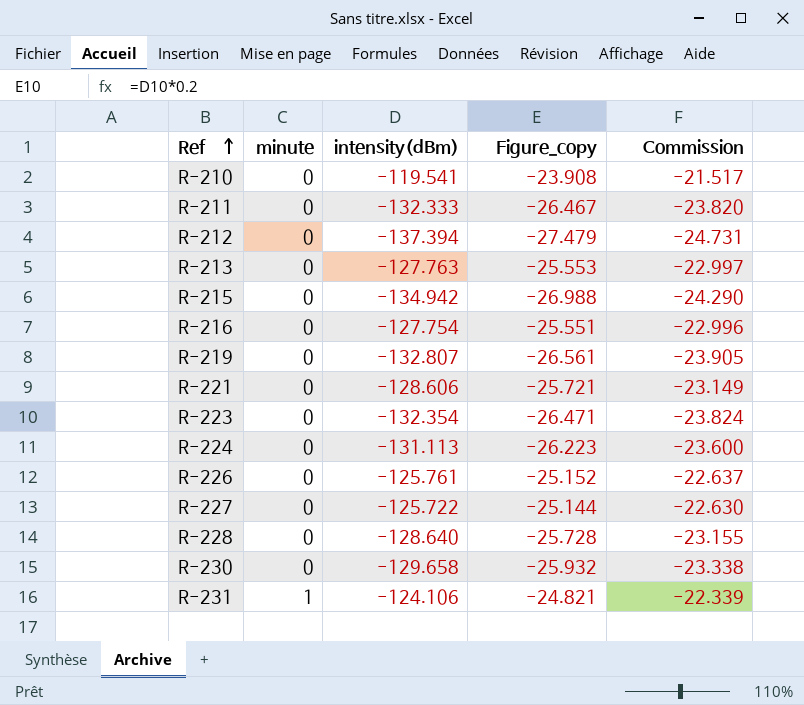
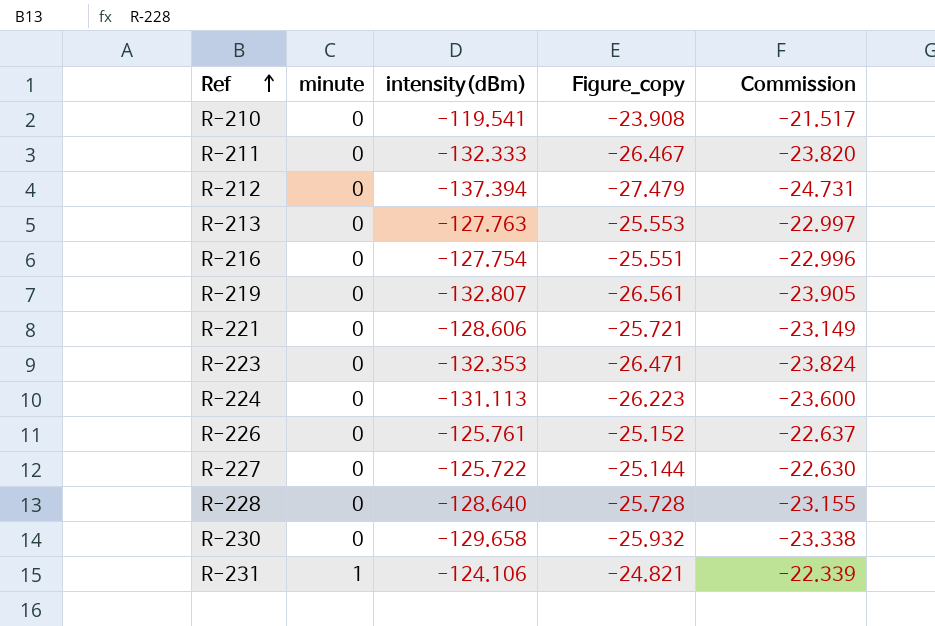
row R-215: 0 | -134.942 | -26.988 | -24.290 -> none
R-223 | intensity(dBm): -132.354 -> -132.353

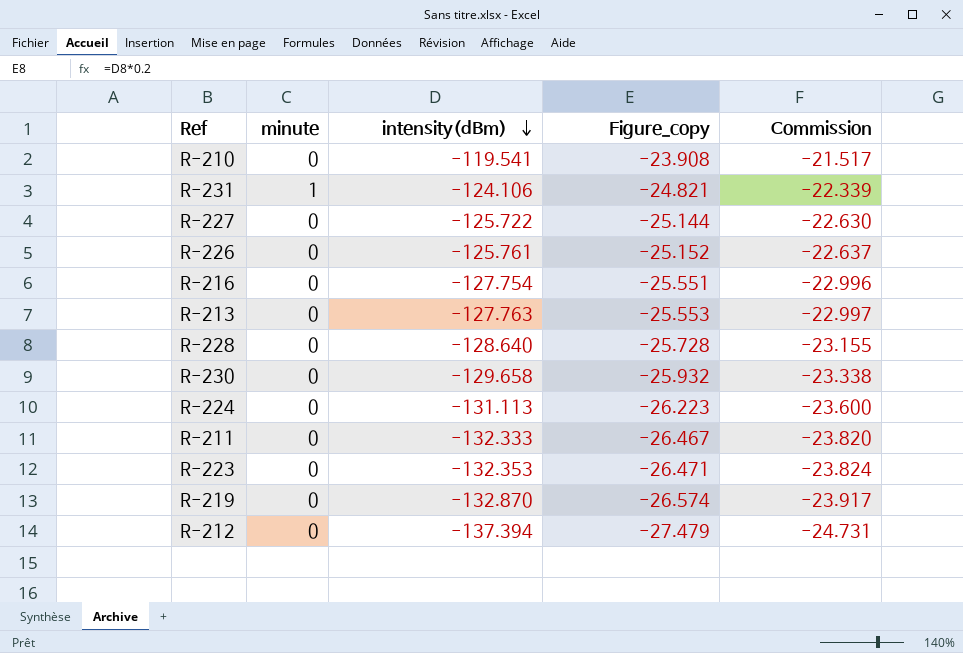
row order: Ref ascending -> intensity(dBm) descending
row R-221: 0 | -128.606 | -25.721 | -23.149 -> none
R-219 | intensity(dBm): -132.807 -> -132.870
R-219 | Figure_copy: -26.561 -> -26.574
R-219 | Commission: -23.905 -> -23.917

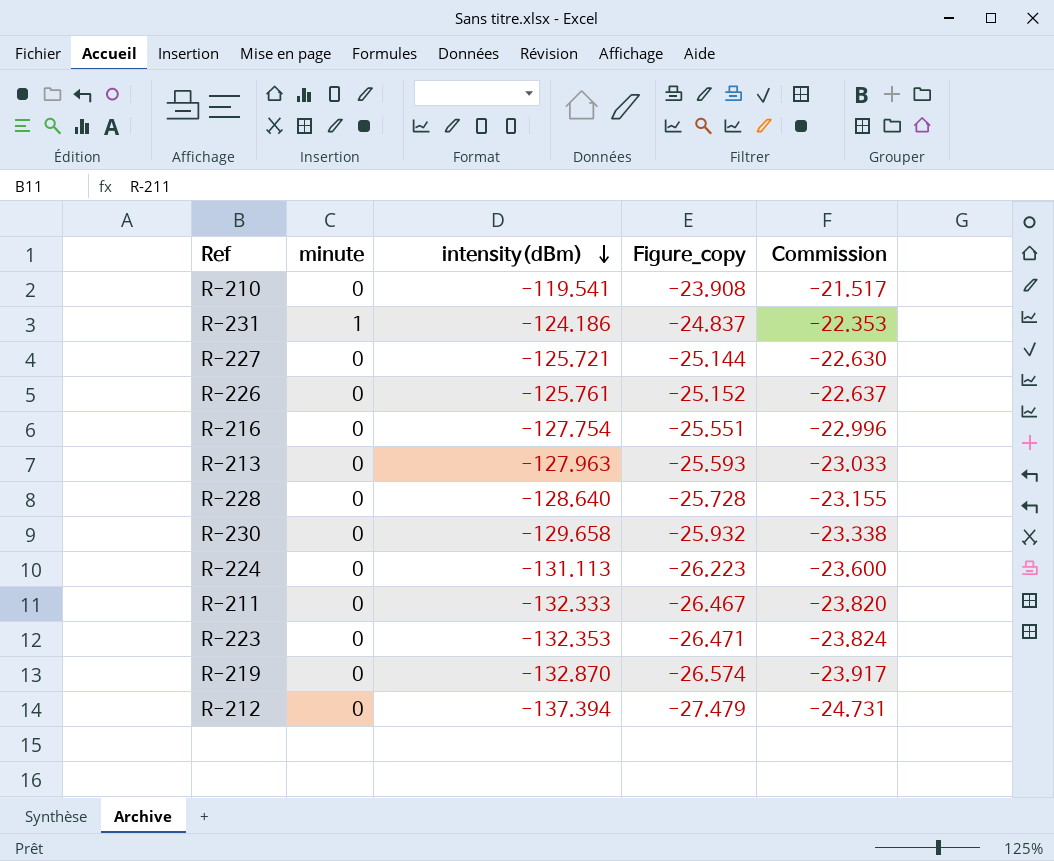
R-231 | intensity(dBm): -124.106 -> -124.186
R-231 | Figure_copy: -24.821 -> -24.837
R-231 | Commission: -22.339 -> -22.353
R-227 | intensity(dBm): -125.722 -> -125.721
R-213 | intensity(dBm): -127.763 -> -127.963
R-213 | Figure_copy: -25.553 -> -25.593
R-213 | Commission: -22.997 -> -23.033

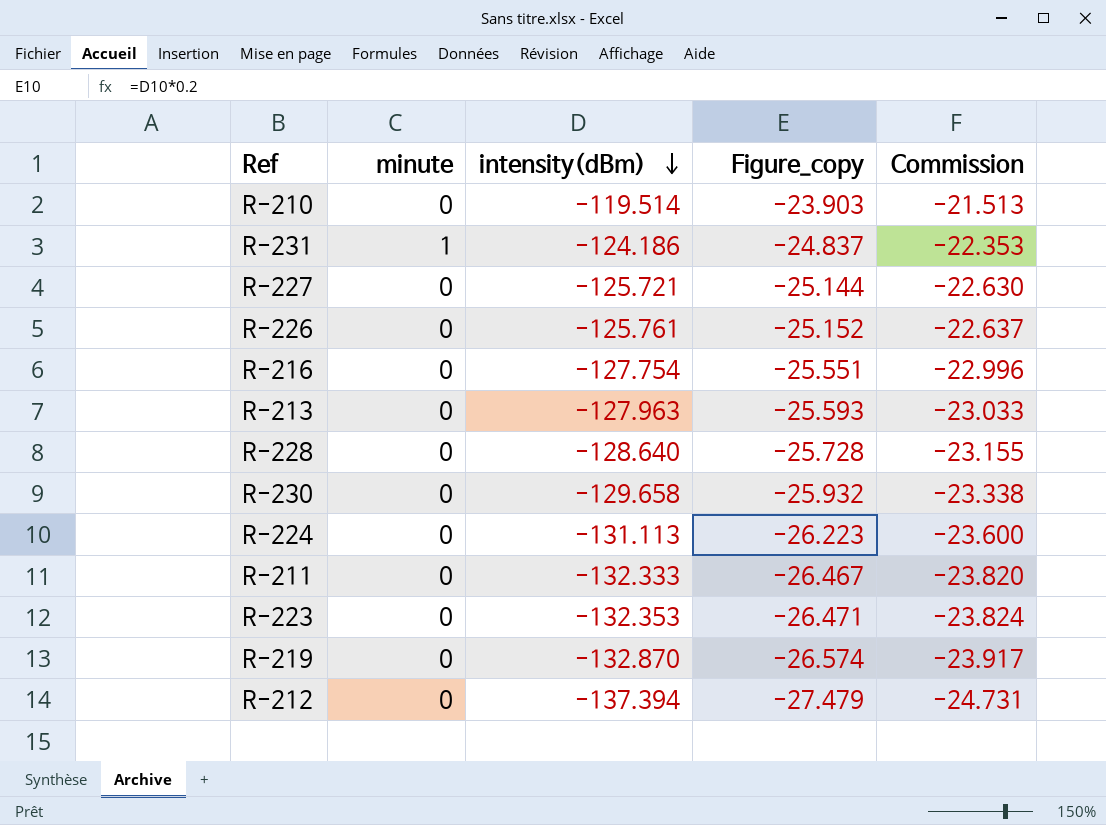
R-210 | intensity(dBm): -119.541 -> -119.514
R-210 | Figure_copy: -23.908 -> -23.903
R-210 | Commission: -21.517 -> -21.513

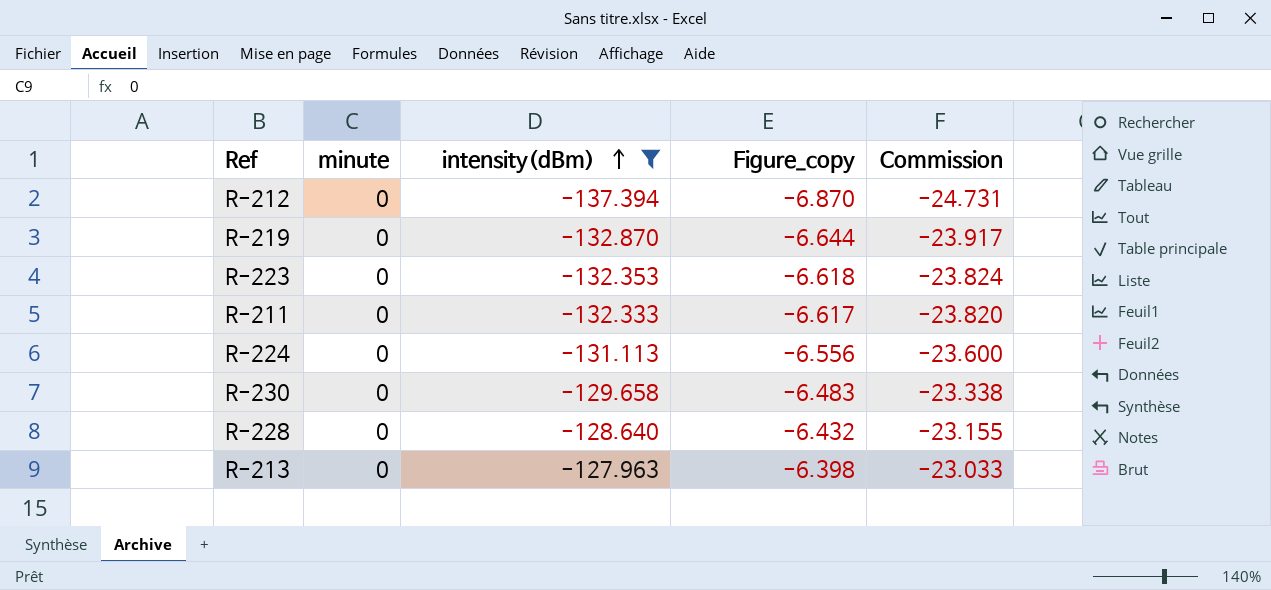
filter: none -> intensity(dBm) <= -127.963
row order: intensity(dBm) descending -> intensity(dBm) ascending
column Figure_copy | formula: [intensity(dBm)] * 0.2 -> [intensity(dBm)] * 0.05

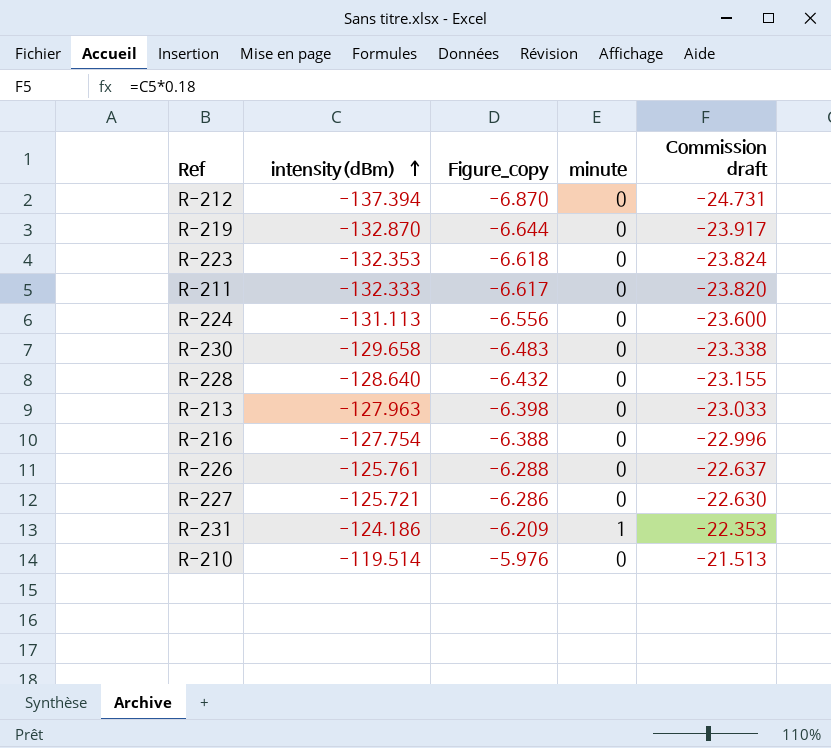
filter: intensity(dBm) <= -127.963 -> none
column minute | position: 2 -> 4
column name: Commission -> Commission draft

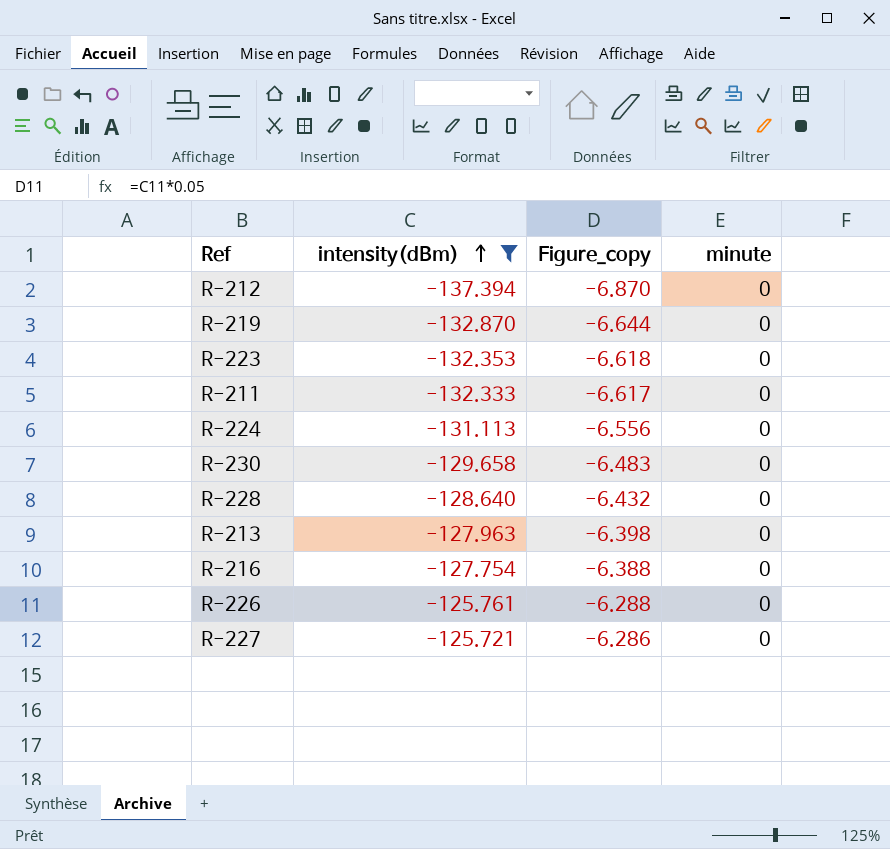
filter: none -> intensity(dBm) <= -125.721
column Commission draft | formula: [intensity(dBm)] * 0.18 -> none

